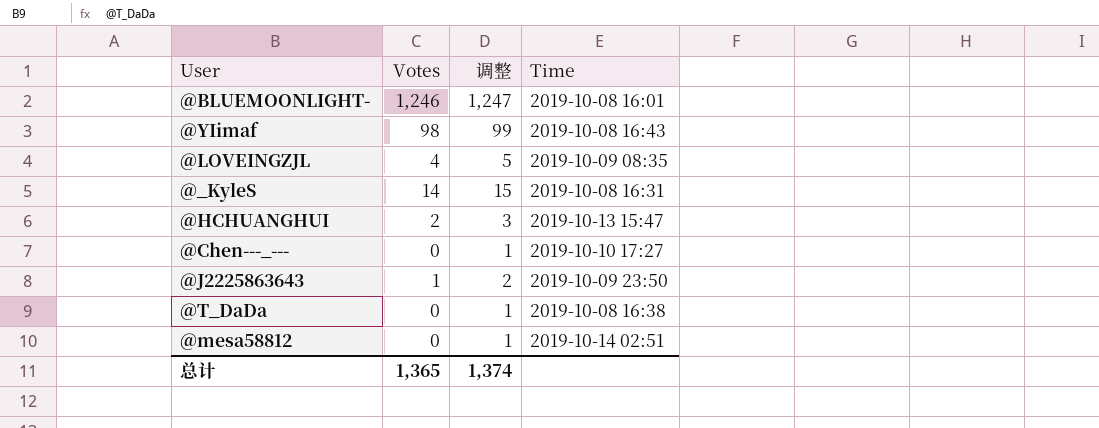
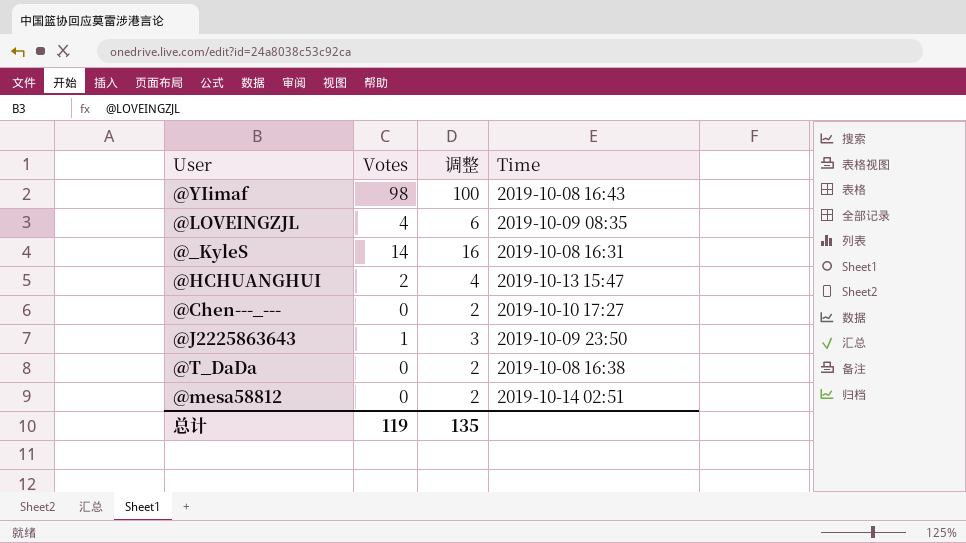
column 调整 | formula: [Votes] + 1 -> [Votes] + 2
row @BLUEMOONLIGHT-: 1,246 | 1,247 | 2019-10-08 16:01 -> none
总计 | Votes: 1,365 -> 119
总计 | 调整: 1,374 -> 135

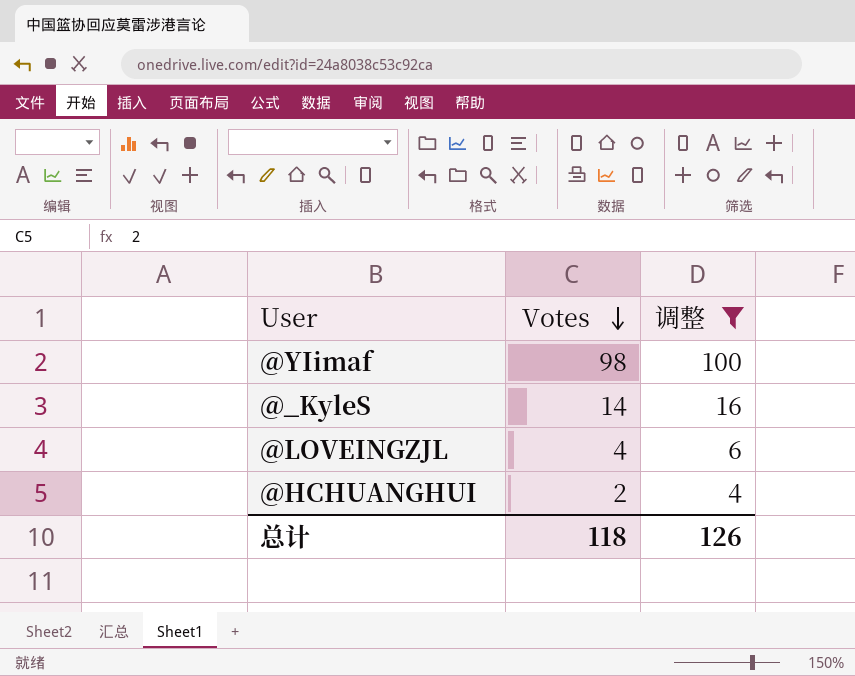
filter: none -> 调整 >= 4
row order: none -> Votes descending
column Time | position: 4 -> none
总计 | Votes: 119 -> 118
总计 | 调整: 135 -> 126

